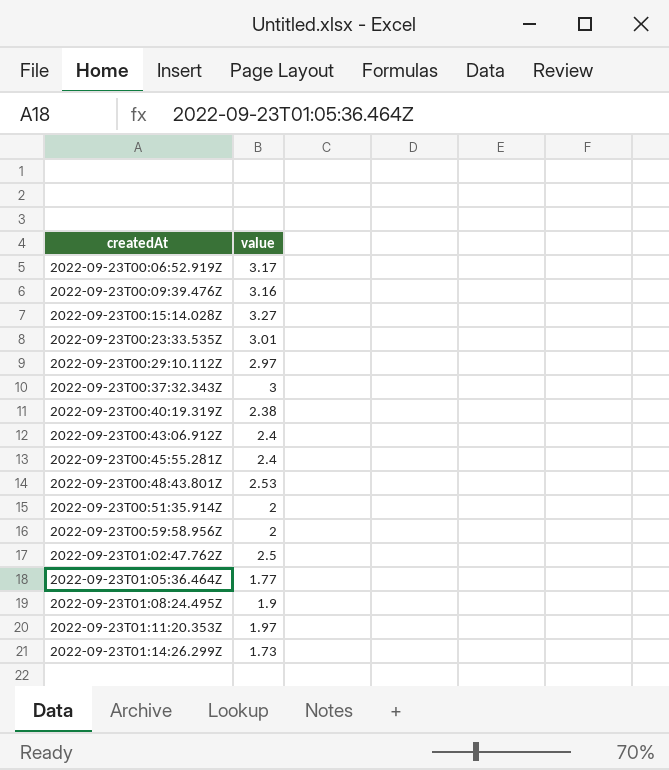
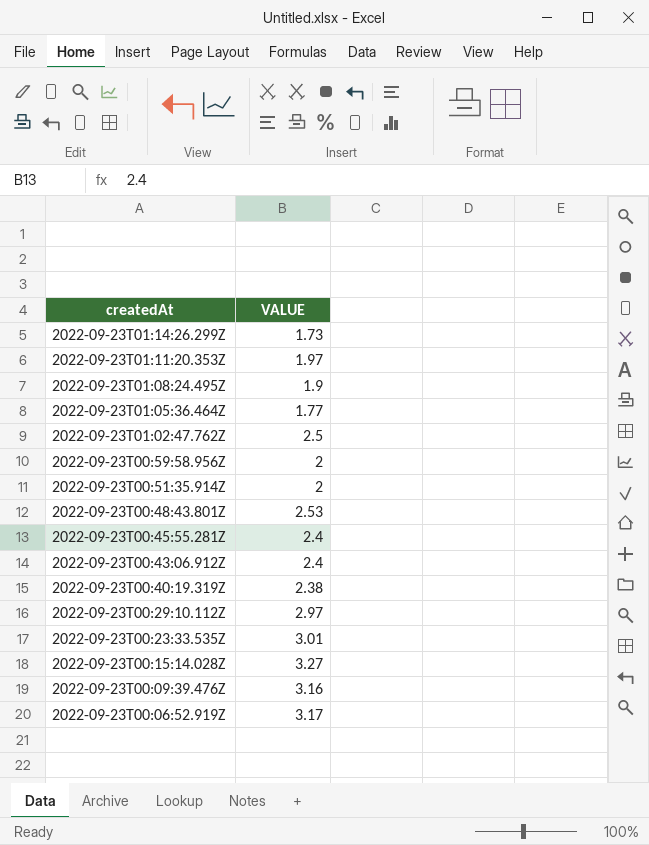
row order: createdAt ascending -> createdAt descending
column name: value -> VALUE
row 2022-09-23T00:37:32.343Z: 3 -> none

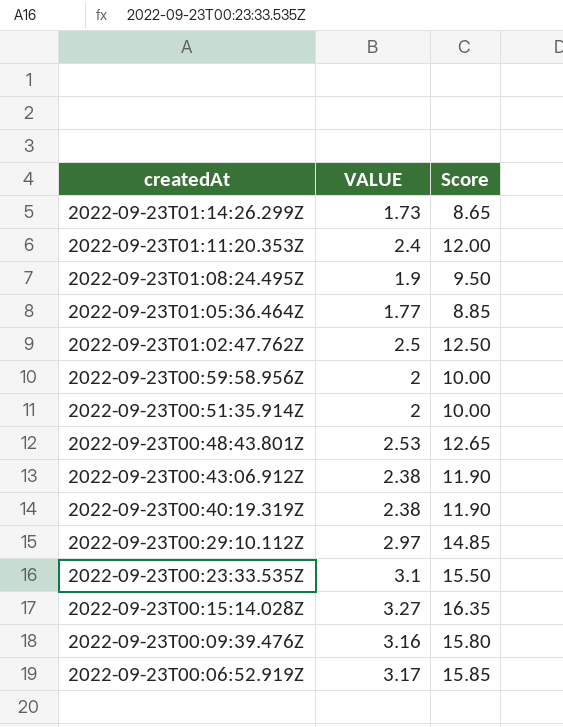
column Score | formula: none -> [VALUE] * 5
row 2022-09-23T00:45:55.281Z: 2.4 -> none
2022-09-23T01:11:20.353Z | VALUE: 1.97 -> 2.4
2022-09-23T00:43:06.912Z | VALUE: 2.4 -> 2.38
2022-09-23T00:23:33.535Z | VALUE: 3.01 -> 3.1

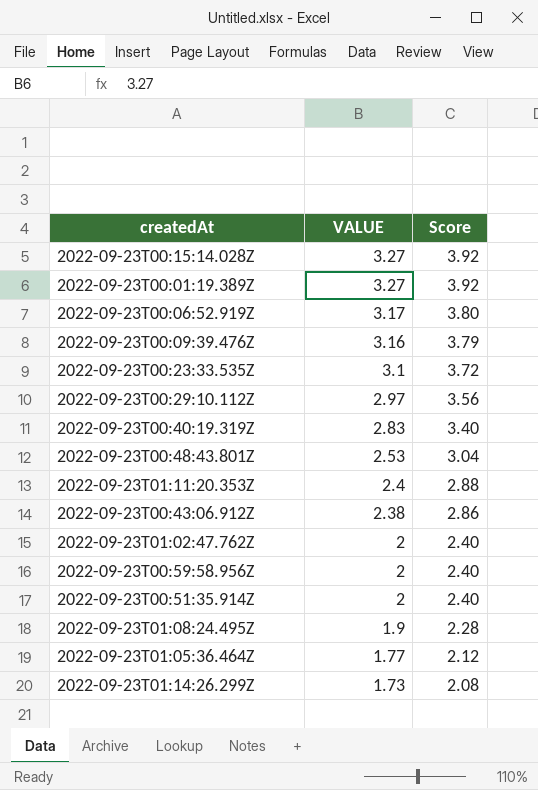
row order: createdAt descending -> VALUE descending
column Score | formula: [VALUE] * 5 -> [VALUE] * 1.2
row 2022-09-23T00:01:19.389Z: none -> 3.27 | 3.92
2022-09-23T00:40:19.319Z | VALUE: 2.38 -> 2.83
2022-09-23T01:02:47.762Z | VALUE: 2.5 -> 2

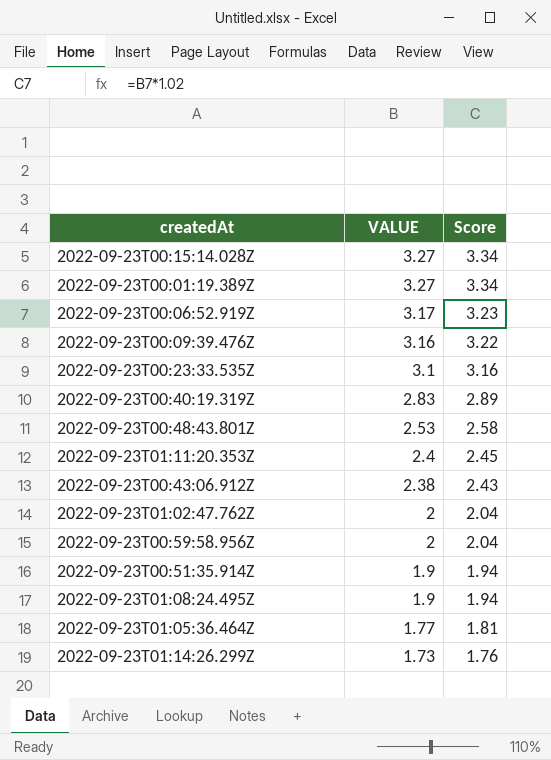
column Score | formula: [VALUE] * 1.2 -> [VALUE] * 1.02
row 2022-09-23T00:29:10.112Z: 2.97 | 3.56 -> none
2022-09-23T00:51:35.914Z | VALUE: 2 -> 1.9

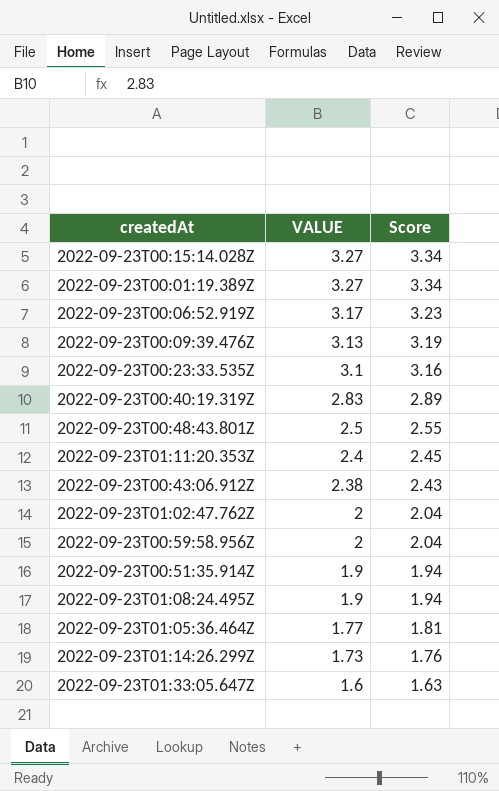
2022-09-23T00:09:39.476Z | VALUE: 3.16 -> 3.13
2022-09-23T00:09:39.476Z | Score: 3.22 -> 3.19
2022-09-23T00:48:43.801Z | VALUE: 2.53 -> 2.5
2022-09-23T00:48:43.801Z | Score: 2.58 -> 2.55
row 2022-09-23T01:33:05.647Z: none -> 1.6 | 1.63

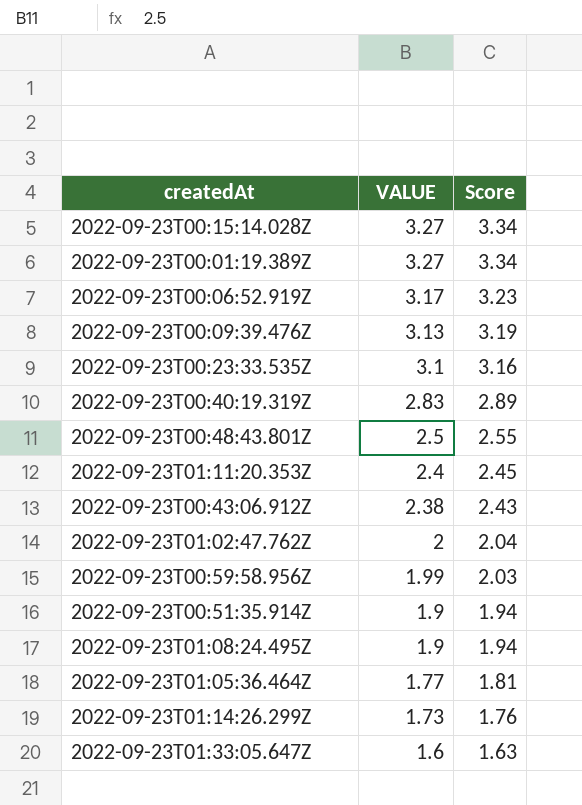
2022-09-23T00:59:58.956Z | VALUE: 2 -> 1.99
2022-09-23T00:59:58.956Z | Score: 2.04 -> 2.03

